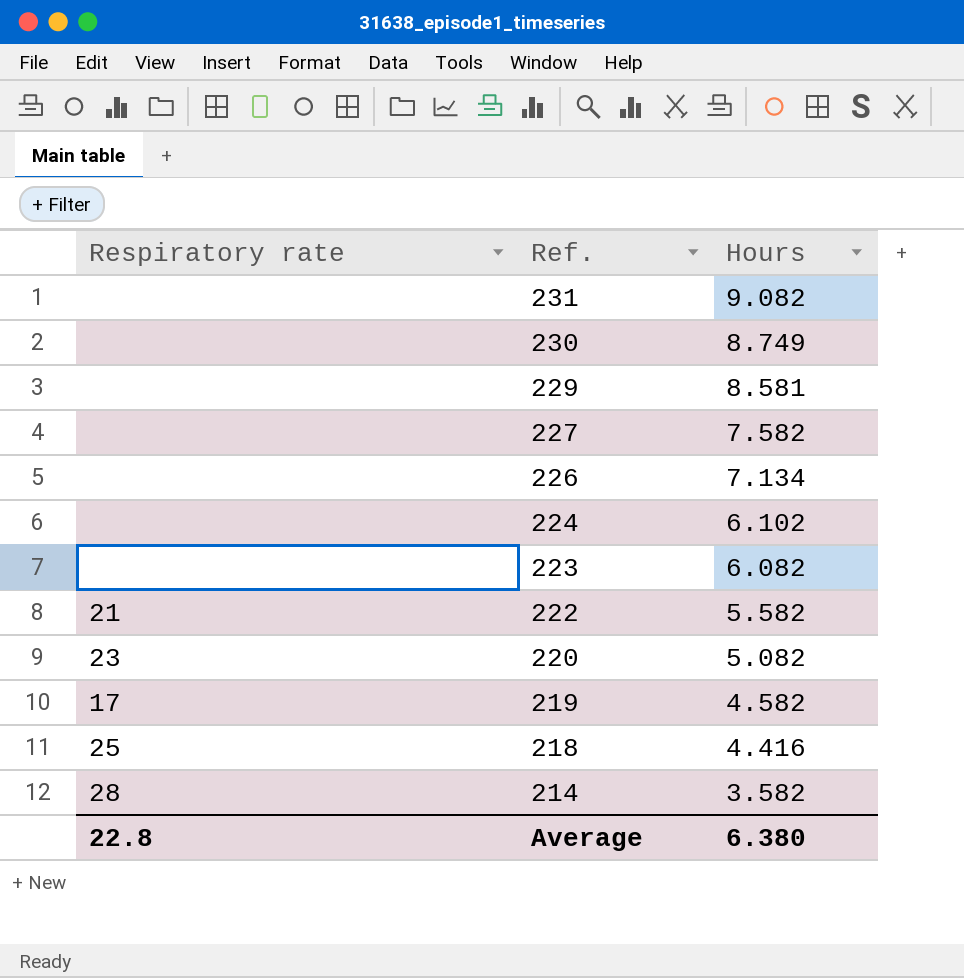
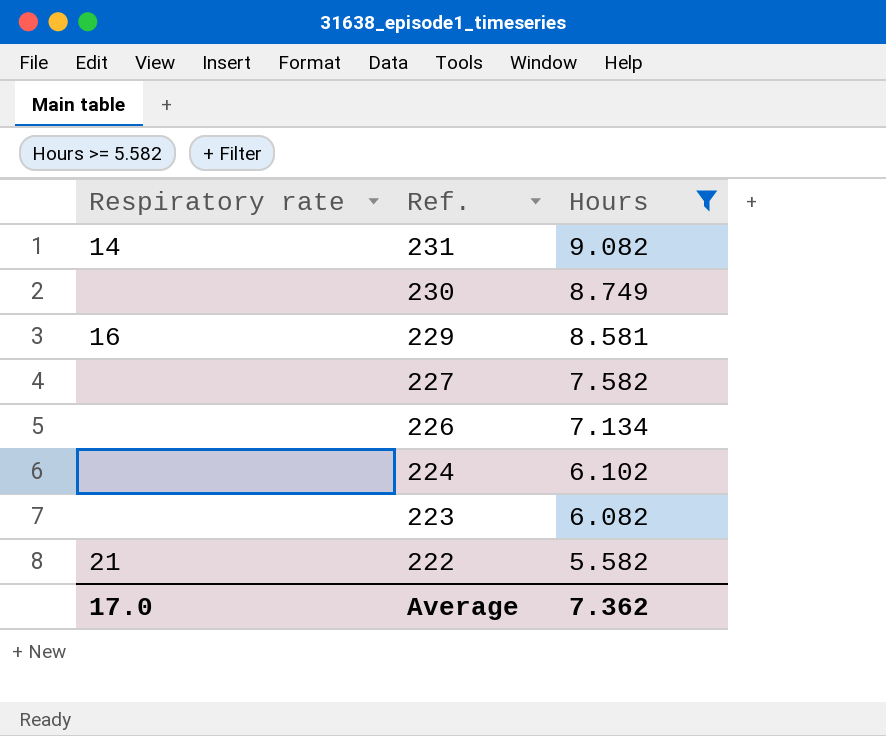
filter: none -> Hours >= 5.582
231 | Respiratory rate: none -> 14
229 | Respiratory rate: none -> 16
Average | Respiratory rate: 22.8 -> 17.0
Average | Hours: 6.380 -> 7.362

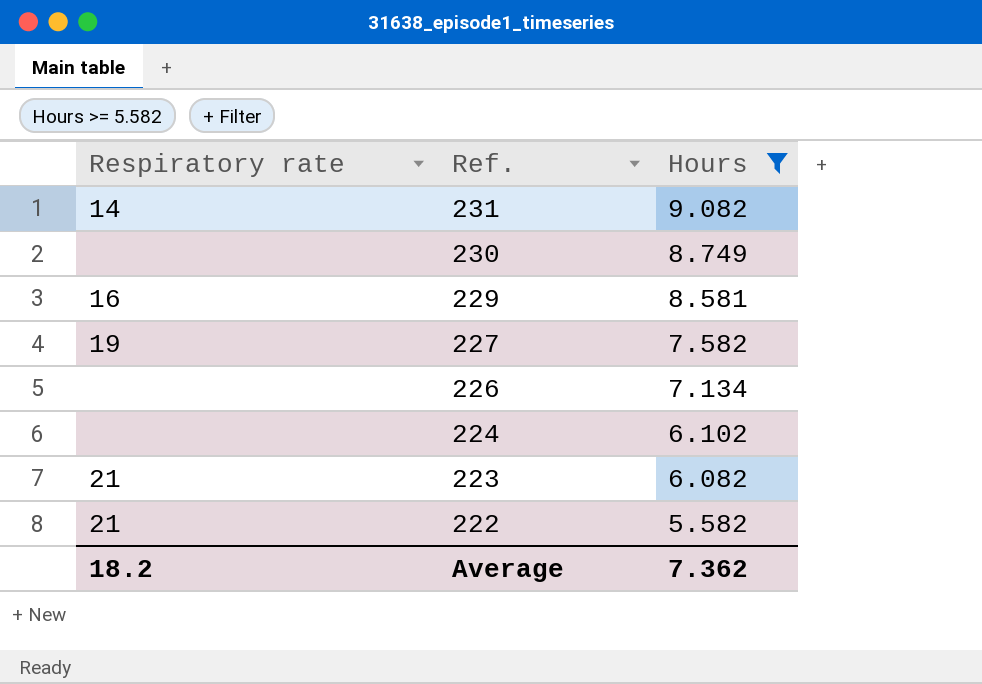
227 | Respiratory rate: none -> 19
223 | Respiratory rate: none -> 21
Average | Respiratory rate: 17.0 -> 18.2

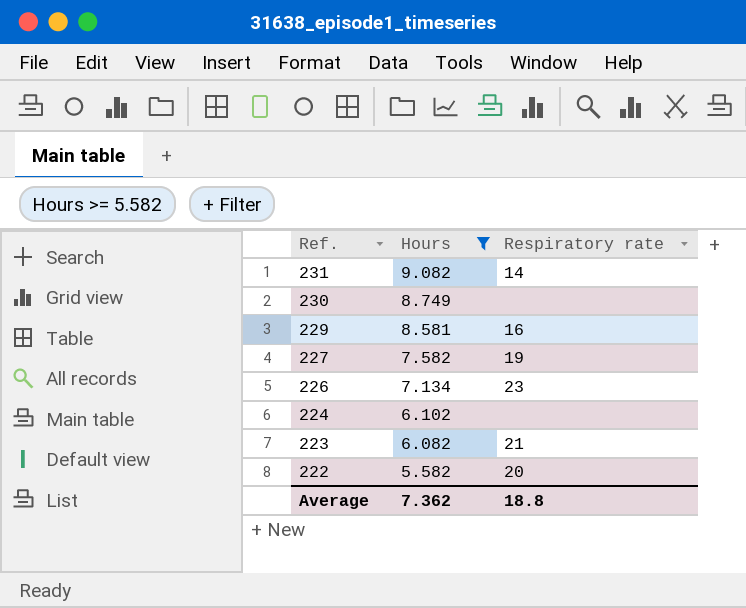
column Respiratory rate | position: 1 -> 3
226 | Respiratory rate: none -> 23
222 | Respiratory rate: 21 -> 20
Average | Respiratory rate: 18.2 -> 18.8

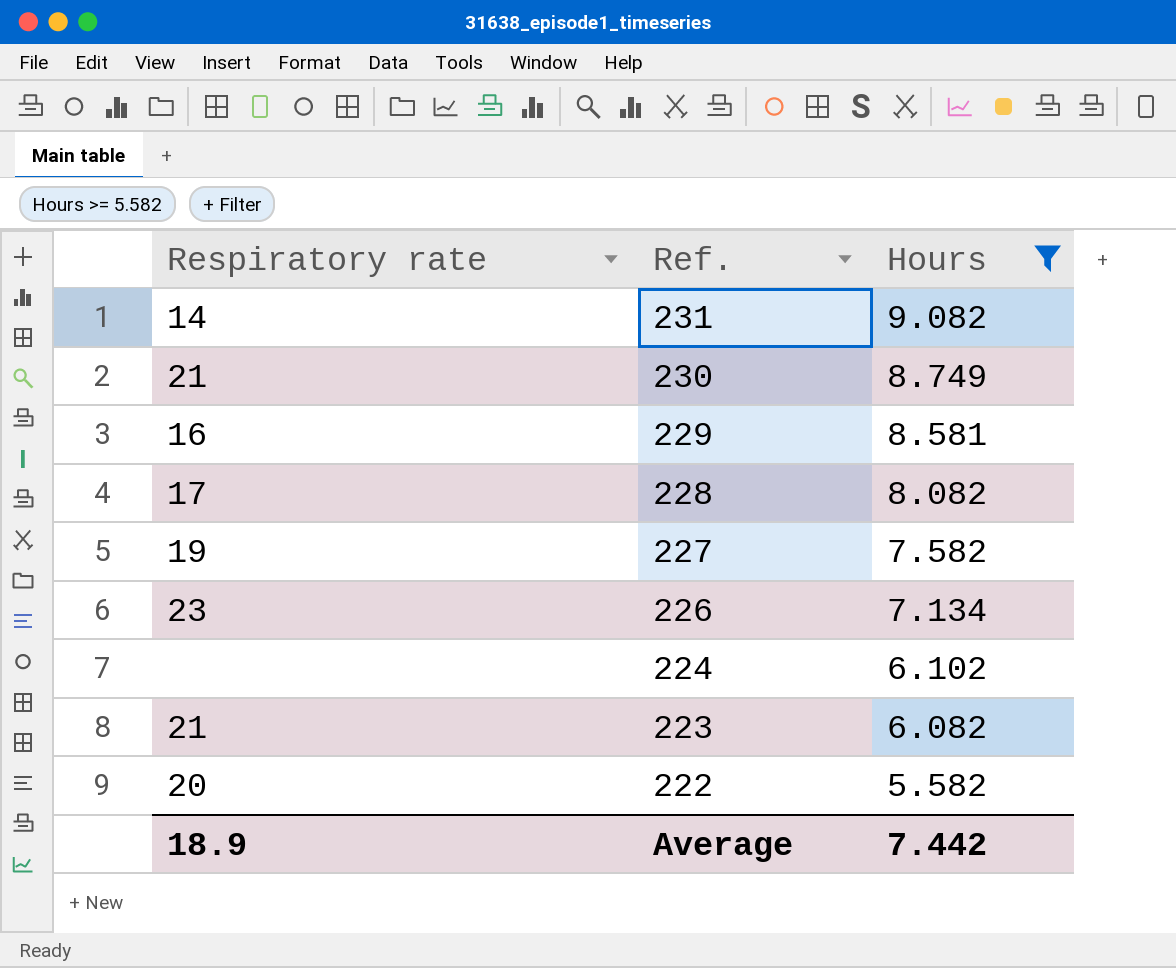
column Respiratory rate | position: 3 -> 1
230 | Respiratory rate: none -> 21
row 228: none -> 17 | 8.082
Average | Respiratory rate: 18.8 -> 18.9
Average | Hours: 7.362 -> 7.442

